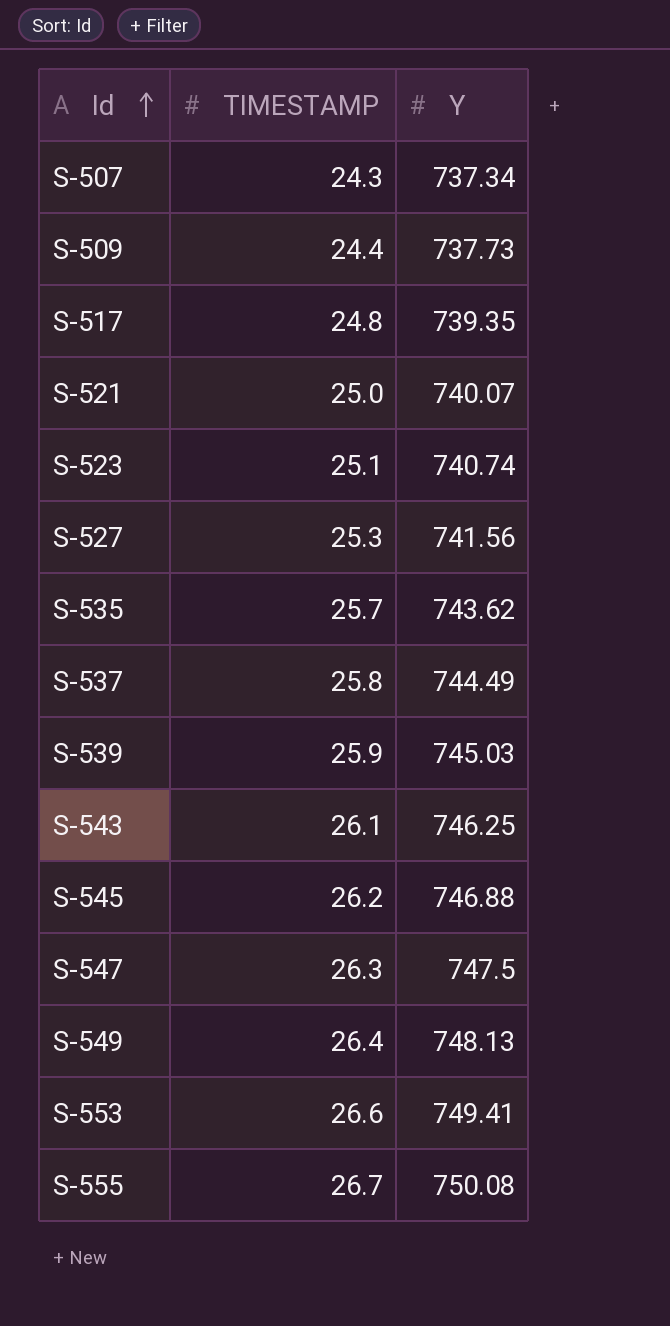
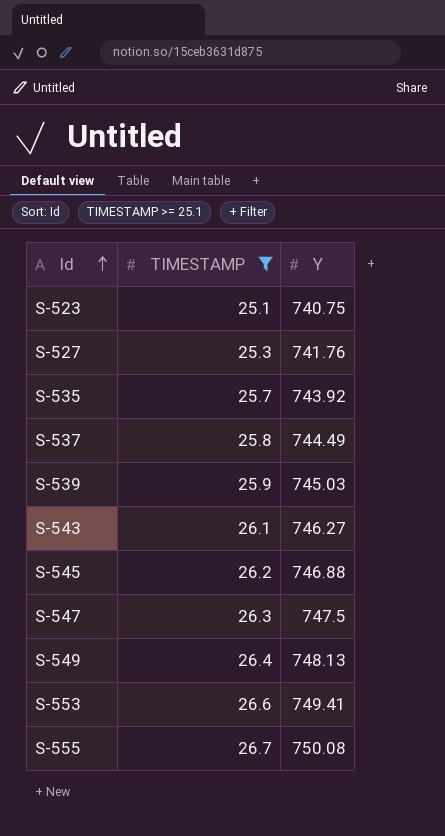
filter: none -> TIMESTAMP >= 25.1
S-523 | Y: 740.74 -> 740.75
S-527 | Y: 741.56 -> 741.76
S-535 | Y: 743.62 -> 743.92
S-543 | Y: 746.25 -> 746.27

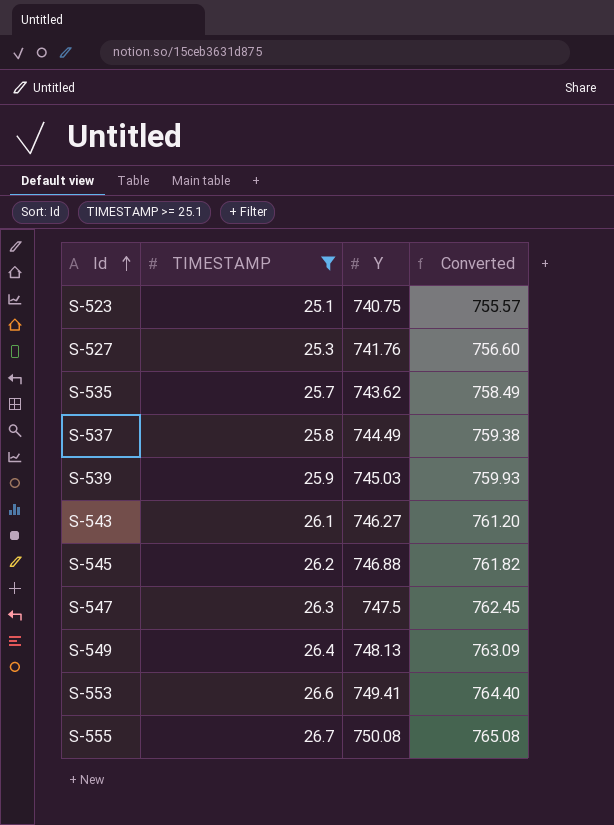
column Converted | formula: none -> [Y] * 1.02
S-535 | Y: 743.92 -> 743.62

